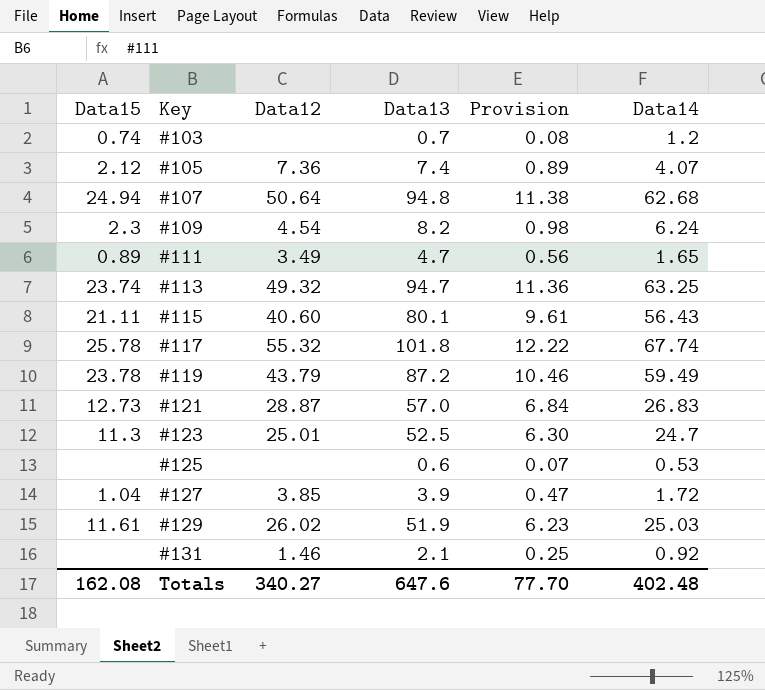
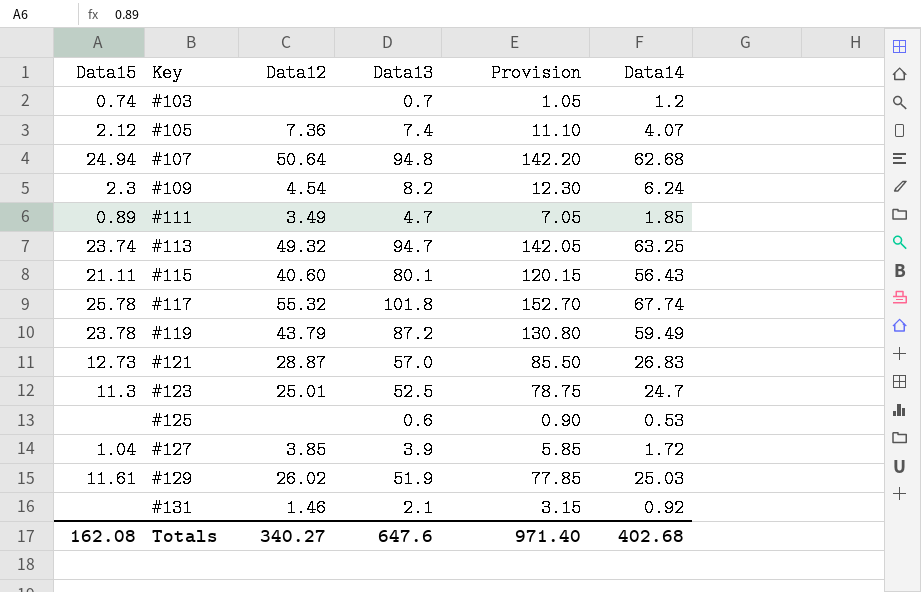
column Provision | formula: [Data13] * 0.12 -> [Data13] * 1.5
#111 | Data14: 1.65 -> 1.85
Totals | Provision: 77.70 -> 971.40
Totals | Data14: 402.48 -> 402.68

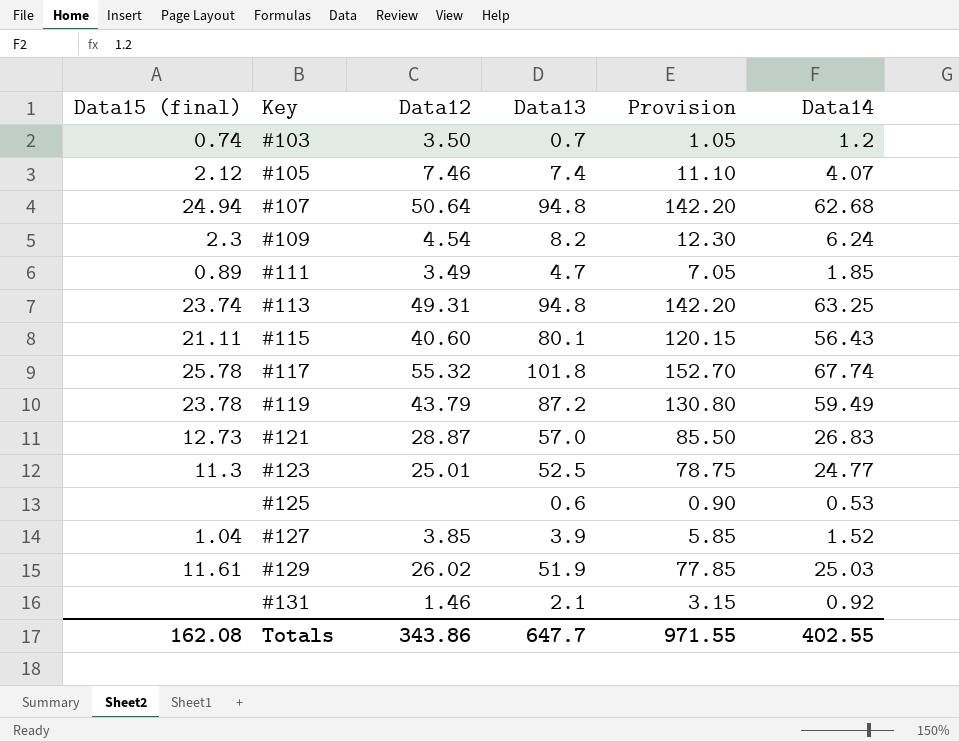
column name: Data15 -> Data15 (final)
#103 | Data12: none -> 3.50
#105 | Data12: 7.36 -> 7.46
#113 | Data12: 49.32 -> 49.31
#113 | Data13: 94.7 -> 94.8
#113 | Provision: 142.05 -> 142.20
#123 | Data14: 24.7 -> 24.77
#127 | Data14: 1.72 -> 1.52
Totals | Data12: 340.27 -> 343.86
Totals | Data13: 647.6 -> 647.7
Totals | Provision: 971.40 -> 971.55
Totals | Data14: 402.68 -> 402.55

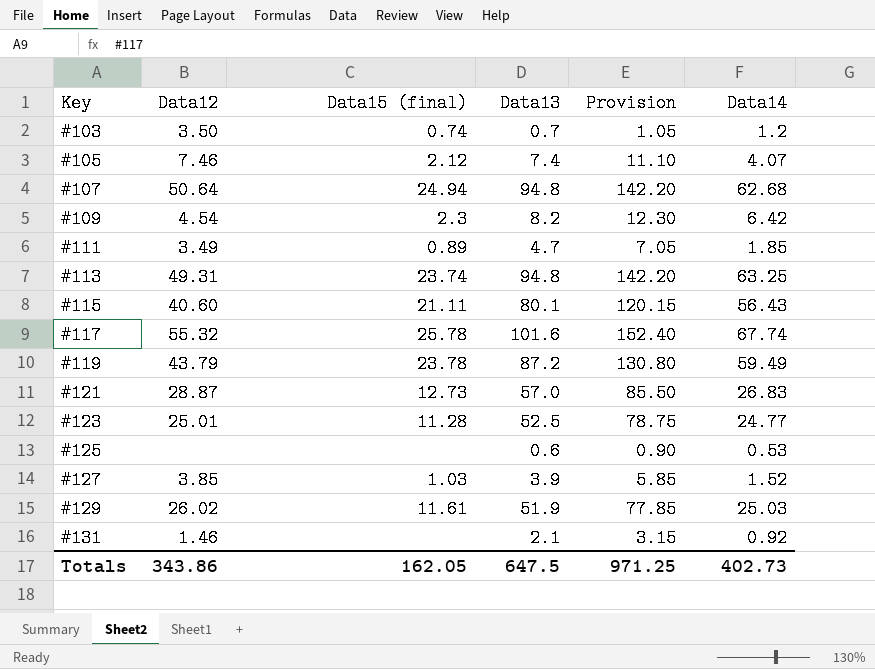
column Data15 (final) | position: 1 -> 3
#109 | Data14: 6.24 -> 6.42
#117 | Data13: 101.8 -> 101.6
#117 | Provision: 152.70 -> 152.40
#123 | Data15 (final): 11.3 -> 11.28
#127 | Data15 (final): 1.04 -> 1.03
Totals | Data15 (final): 162.08 -> 162.05
Totals | Data13: 647.7 -> 647.5
Totals | Provision: 971.55 -> 971.25
Totals | Data14: 402.55 -> 402.73

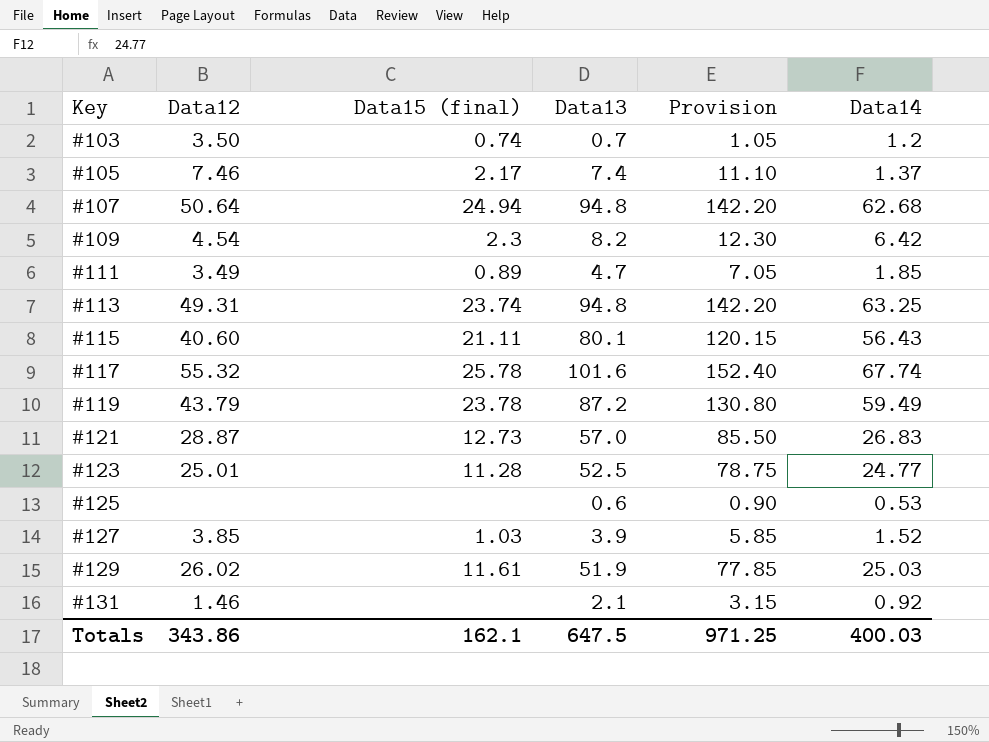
#105 | Data15 (final): 2.12 -> 2.17
#105 | Data14: 4.07 -> 1.37
Totals | Data15 (final): 162.05 -> 162.1
Totals | Data14: 402.73 -> 400.03

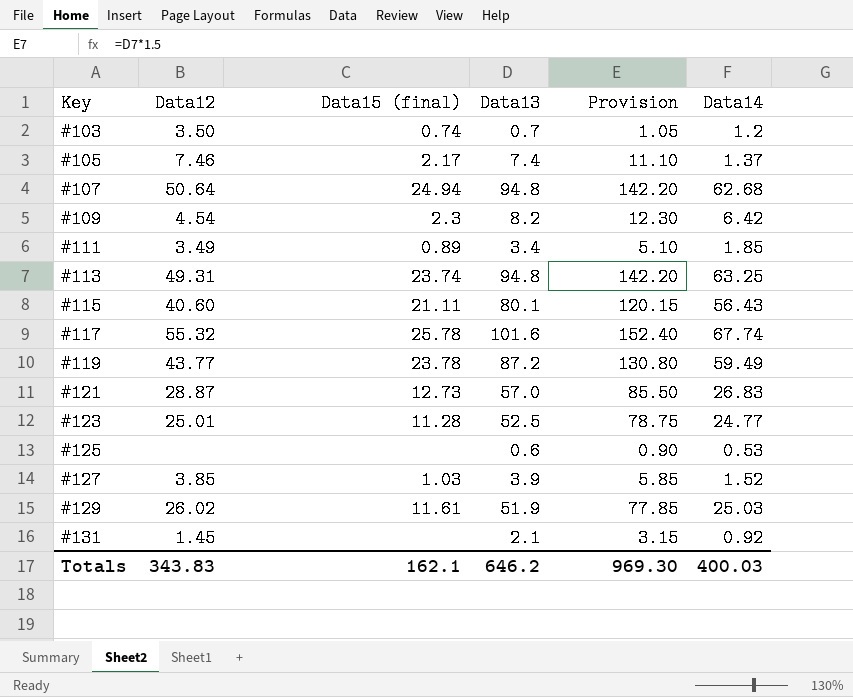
#111 | Data13: 4.7 -> 3.4
#111 | Provision: 7.05 -> 5.10
#119 | Data12: 43.79 -> 43.77
#131 | Data12: 1.46 -> 1.45
Totals | Data12: 343.86 -> 343.83
Totals | Data13: 647.5 -> 646.2
Totals | Provision: 971.25 -> 969.30

